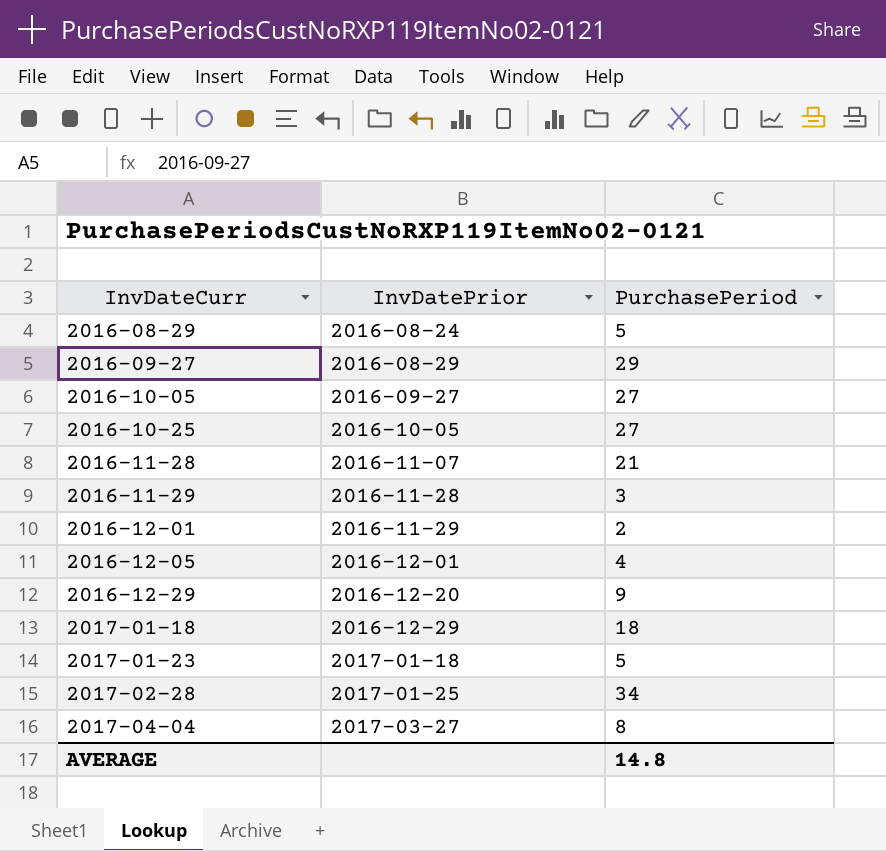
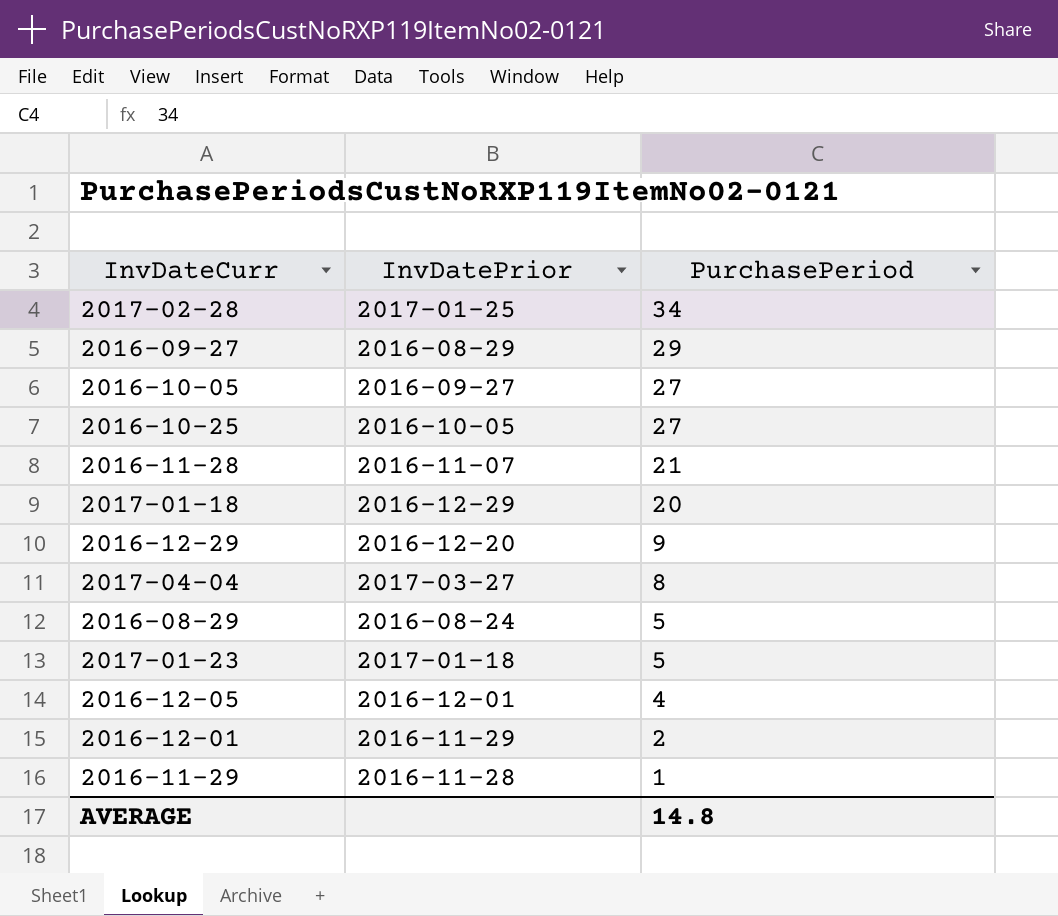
row order: InvDateCurr ascending -> PurchasePeriod descending
2017-01-18 | PurchasePeriod: 18 -> 20
2016-11-29 | PurchasePeriod: 3 -> 1

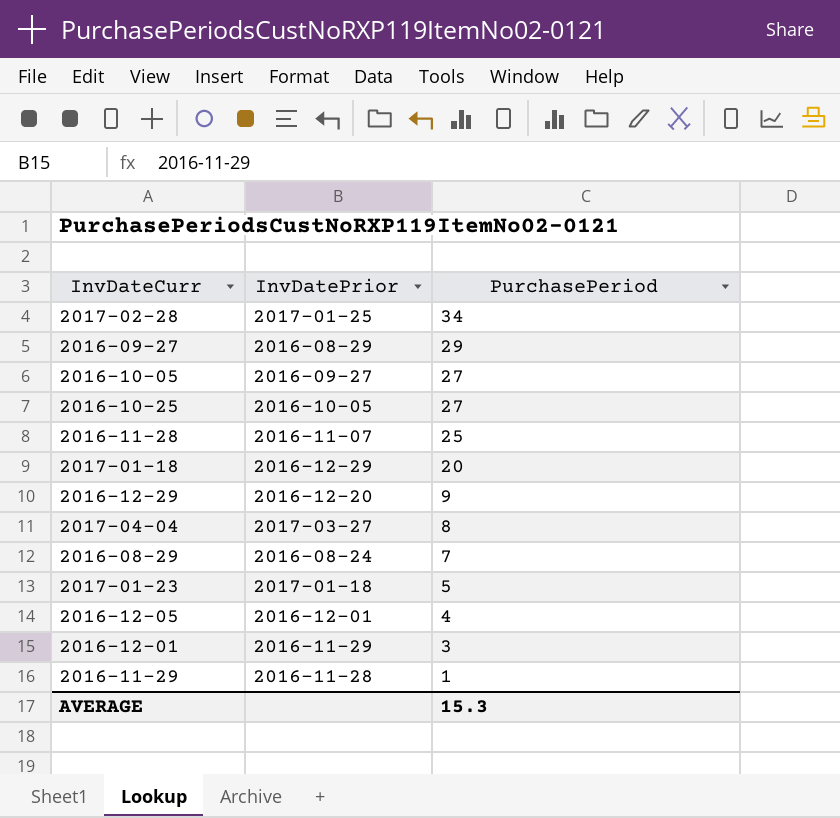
2016-11-28 | PurchasePeriod: 21 -> 25
2016-08-29 | PurchasePeriod: 5 -> 7
2016-12-01 | PurchasePeriod: 2 -> 3
AVERAGE | PurchasePeriod: 14.8 -> 15.3

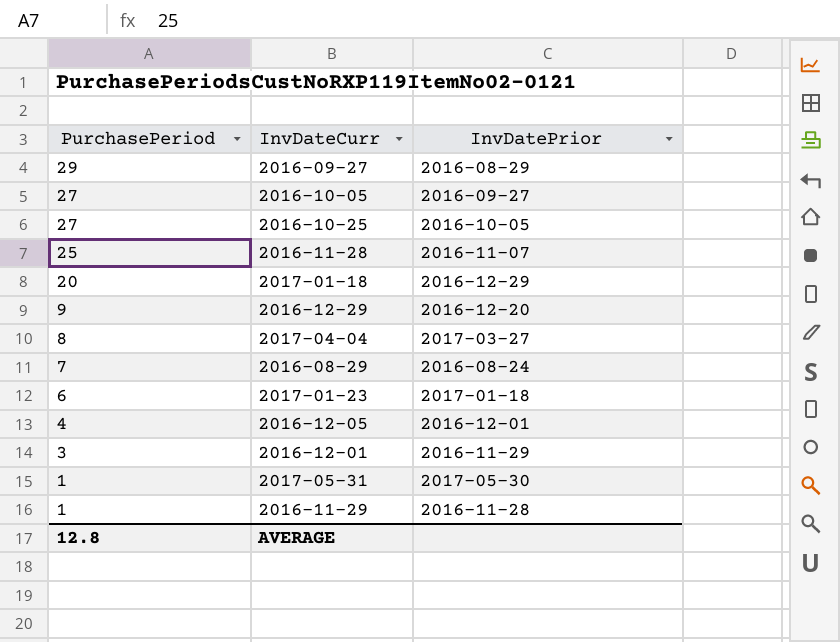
column PurchasePeriod | position: 3 -> 1
row 2017-02-28: 2017-01-25 | 34 -> none
2017-01-23 | PurchasePeriod: 5 -> 6
row 2017-05-31: none -> 1 | 2017-05-30
AVERAGE | PurchasePeriod: 15.3 -> 12.8

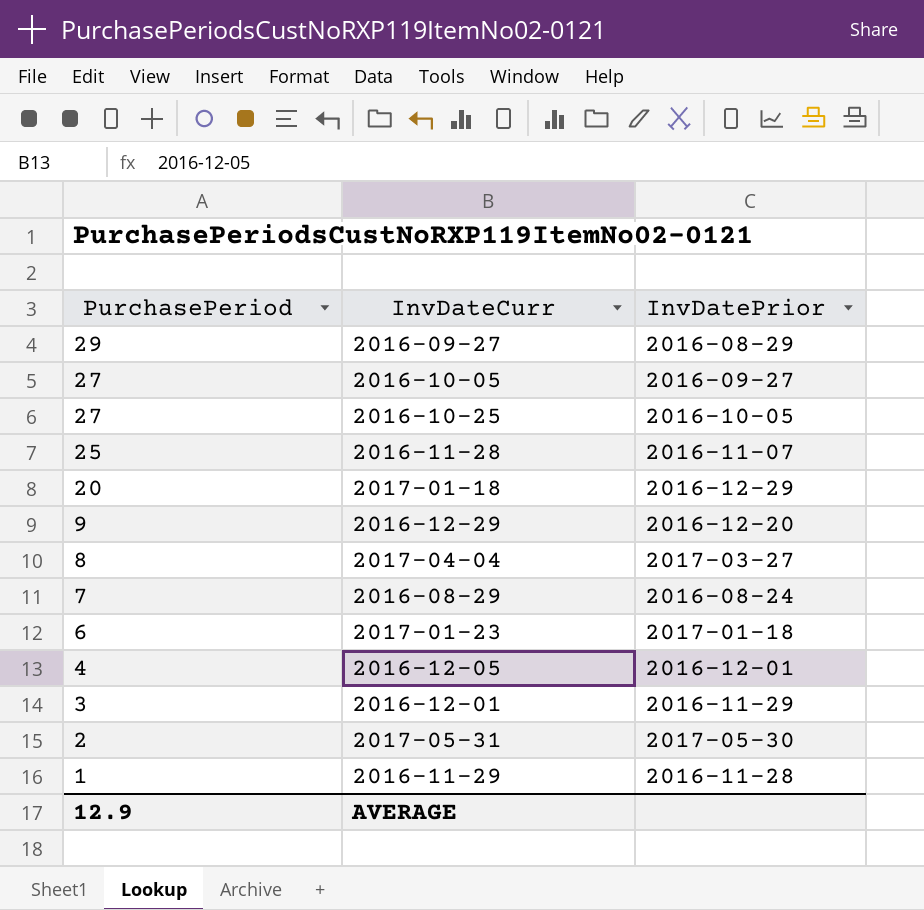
2017-05-31 | PurchasePeriod: 1 -> 2
AVERAGE | PurchasePeriod: 12.8 -> 12.9

